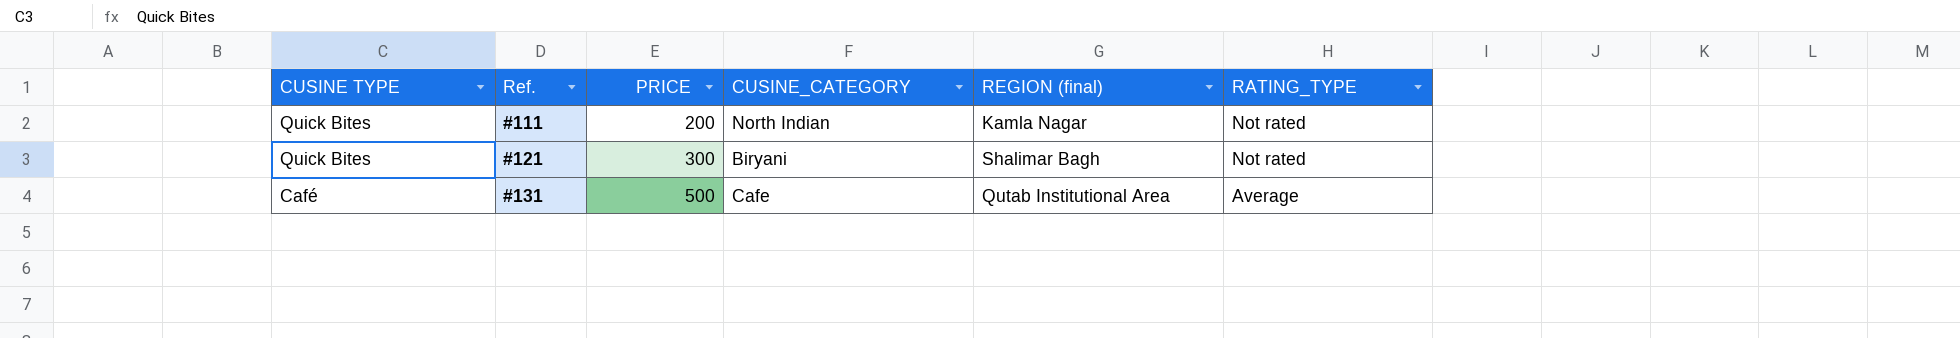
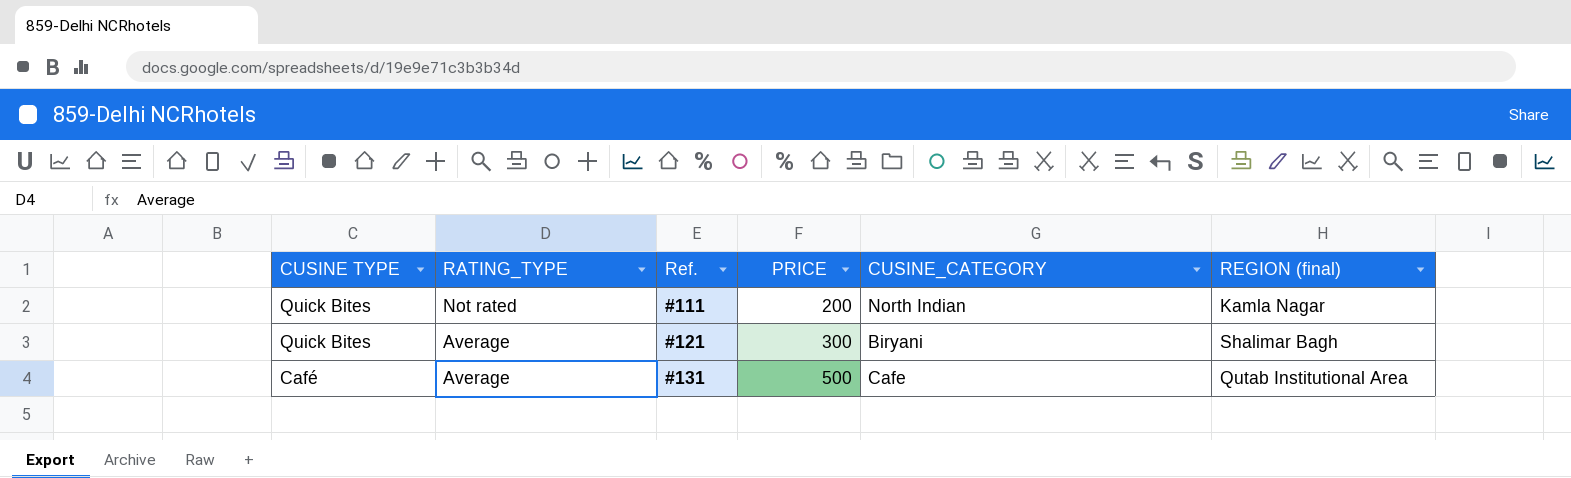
column RATING_TYPE | position: 6 -> 2
#121 | RATING_TYPE: Not rated -> Average

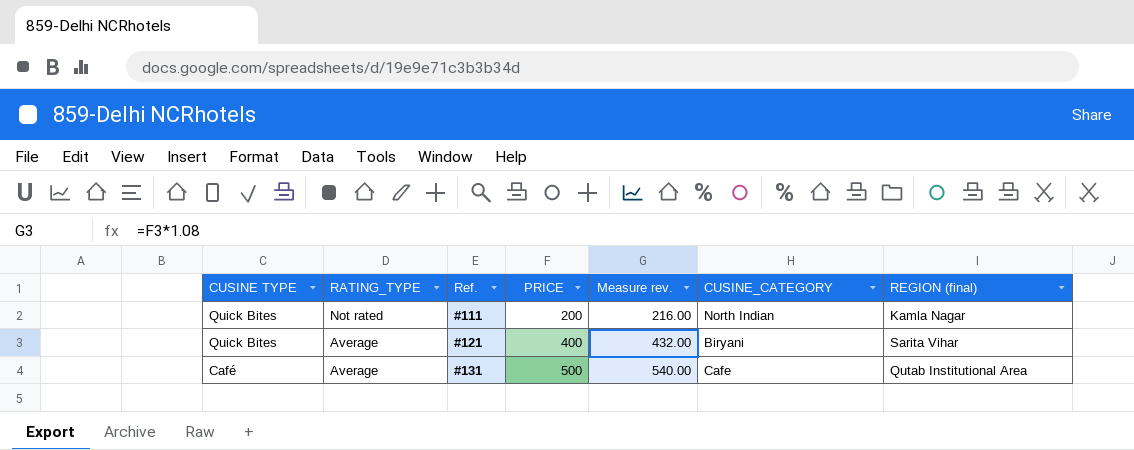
column Measure rev. | formula: none -> [PRICE] * 1.08
#121 | PRICE: 300 -> 400
#121 | REGION (final): Shalimar Bagh -> Sarita Vihar

